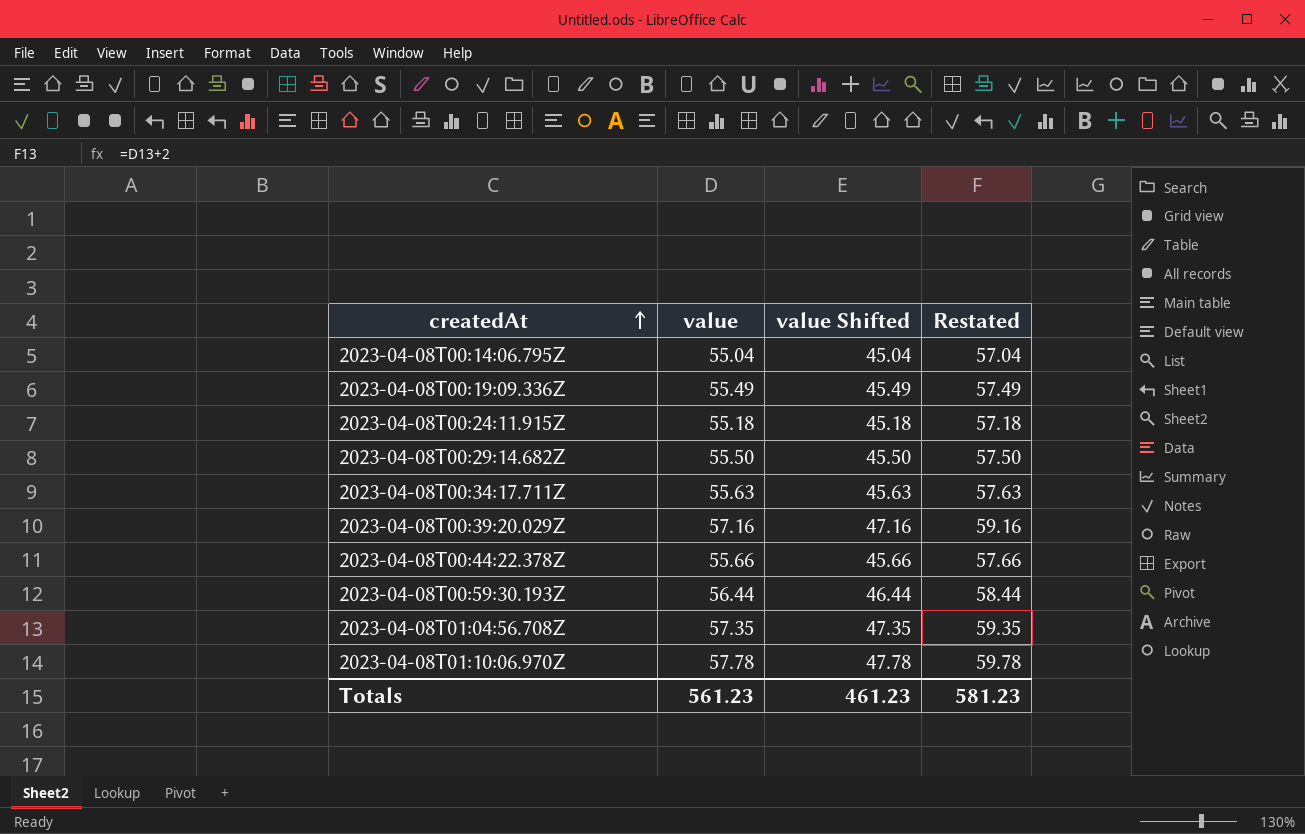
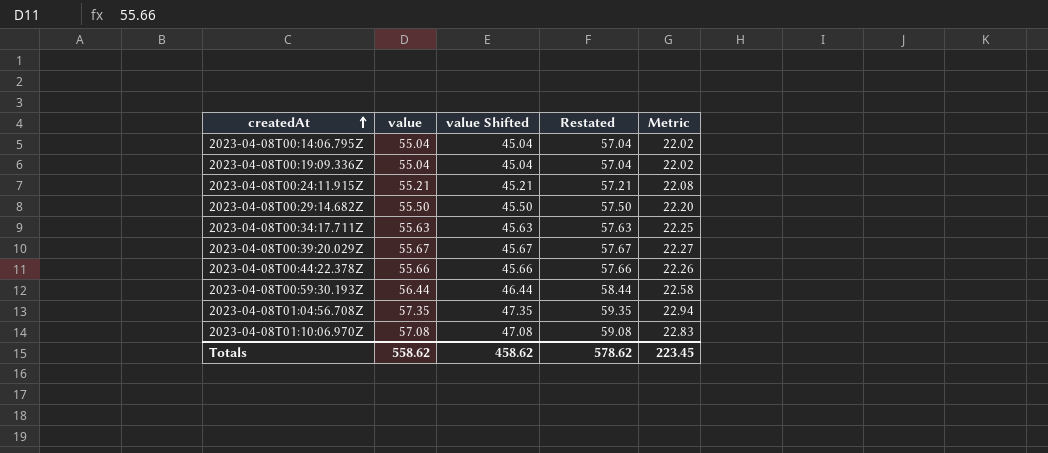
column Metric | formula: none -> [value] * 0.4
2023-04-08T00:19:09.336Z | value: 55.49 -> 55.04
2023-04-08T00:19:09.336Z | value Shifted: 45.49 -> 45.04
2023-04-08T00:19:09.336Z | Restated: 57.49 -> 57.04
2023-04-08T00:24:11.915Z | value: 55.18 -> 55.21
2023-04-08T00:24:11.915Z | value Shifted: 45.18 -> 45.21
2023-04-08T00:24:11.915Z | Restated: 57.18 -> 57.21
2023-04-08T00:39:20.029Z | value: 57.16 -> 55.67
2023-04-08T00:39:20.029Z | value Shifted: 47.16 -> 45.67
2023-04-08T00:39:20.029Z | Restated: 59.16 -> 57.67
2023-04-08T01:10:06.970Z | value: 57.78 -> 57.08
2023-04-08T01:10:06.970Z | value Shifted: 47.78 -> 47.08
2023-04-08T01:10:06.970Z | Restated: 59.78 -> 59.08
Totals | value: 561.23 -> 558.62
Totals | value Shifted: 461.23 -> 458.62
Totals | Restated: 581.23 -> 578.62

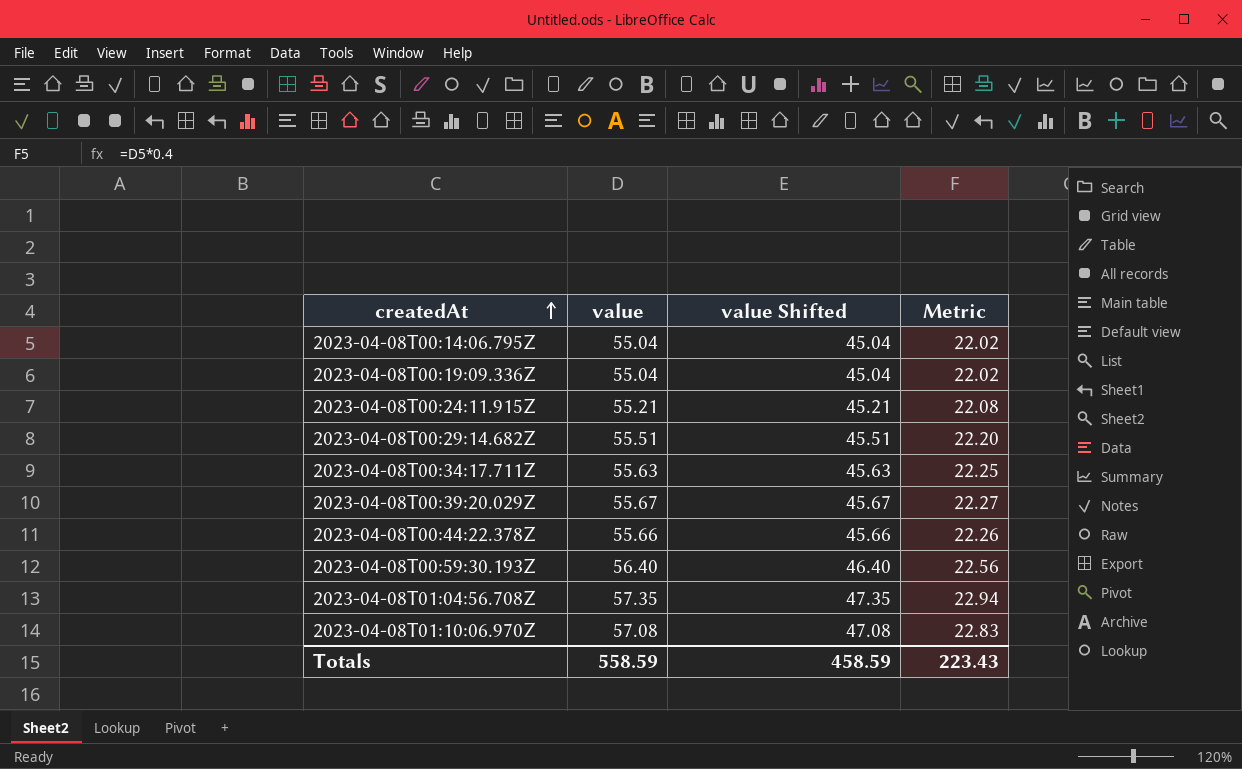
column Restated | formula: [value] + 2 -> none
2023-04-08T00:29:14.682Z | value: 55.50 -> 55.51
2023-04-08T00:29:14.682Z | value Shifted: 45.50 -> 45.51
2023-04-08T00:59:30.193Z | value: 56.44 -> 56.40
2023-04-08T00:59:30.193Z | value Shifted: 46.44 -> 46.40
2023-04-08T00:59:30.193Z | Metric: 22.58 -> 22.56
Totals | value: 558.62 -> 558.59
Totals | value Shifted: 458.62 -> 458.59
Totals | Metric: 223.45 -> 223.43

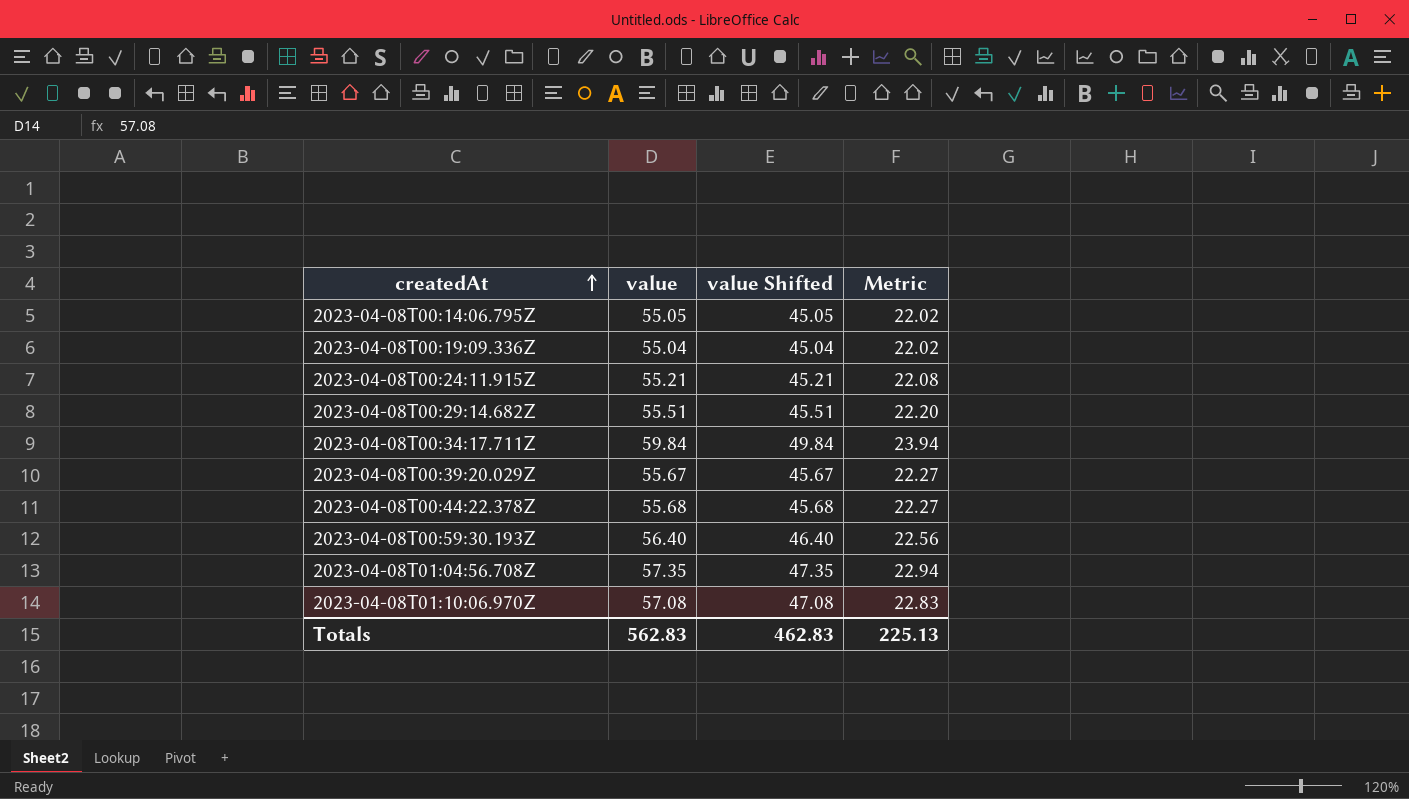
2023-04-08T00:14:06.795Z | value: 55.04 -> 55.05
2023-04-08T00:14:06.795Z | value Shifted: 45.04 -> 45.05
2023-04-08T00:34:17.711Z | value: 55.63 -> 59.84
2023-04-08T00:34:17.711Z | value Shifted: 45.63 -> 49.84
2023-04-08T00:34:17.711Z | Metric: 22.25 -> 23.94
2023-04-08T00:44:22.378Z | value: 55.66 -> 55.68
2023-04-08T00:44:22.378Z | value Shifted: 45.66 -> 45.68
2023-04-08T00:44:22.378Z | Metric: 22.26 -> 22.27
Totals | value: 558.59 -> 562.83
Totals | value Shifted: 458.59 -> 462.83
Totals | Metric: 223.43 -> 225.13

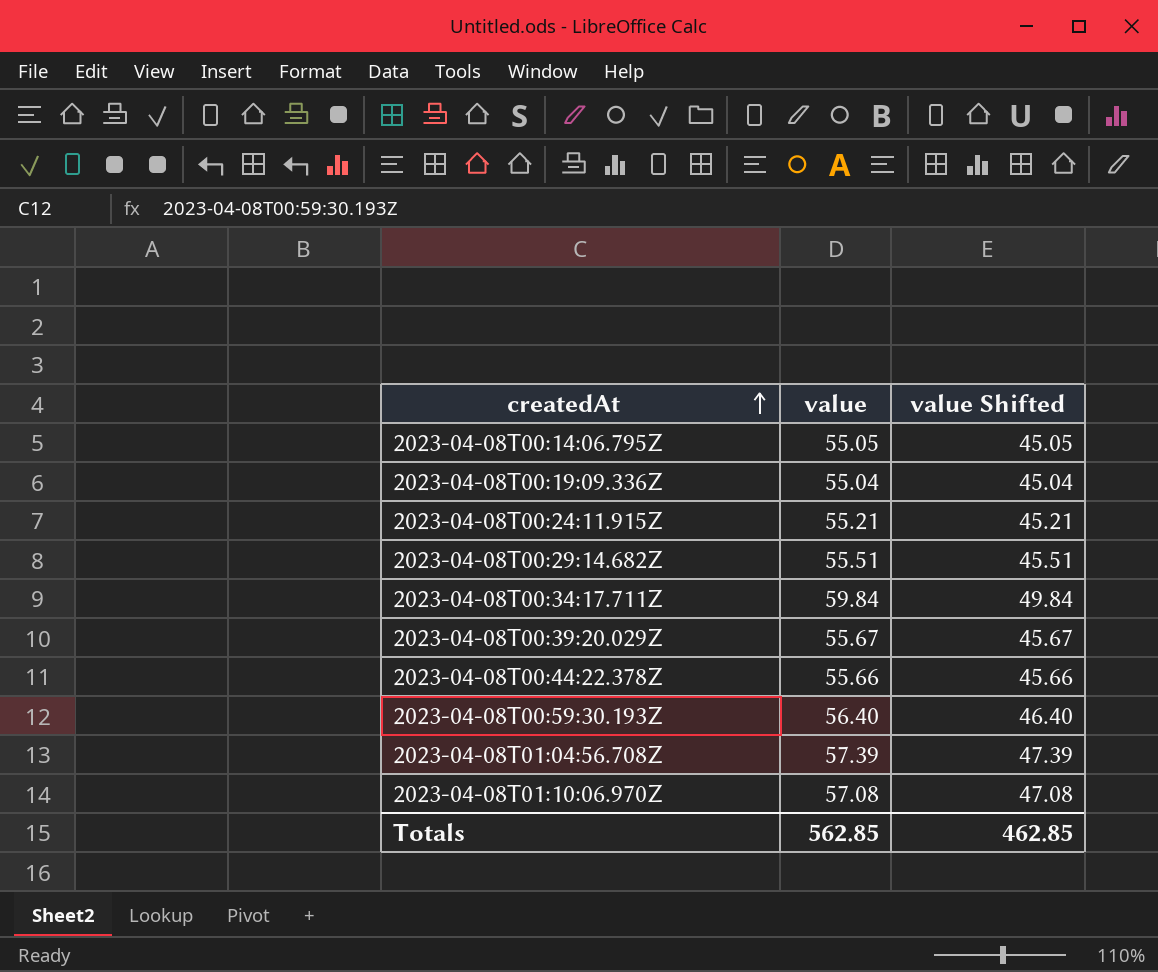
column Metric | formula: [value] * 0.4 -> none
2023-04-08T00:44:22.378Z | value: 55.68 -> 55.66
2023-04-08T00:44:22.378Z | value Shifted: 45.68 -> 45.66
2023-04-08T01:04:56.708Z | value: 57.35 -> 57.39
2023-04-08T01:04:56.708Z | value Shifted: 47.35 -> 47.39
Totals | value: 562.83 -> 562.85
Totals | value Shifted: 462.83 -> 462.85

